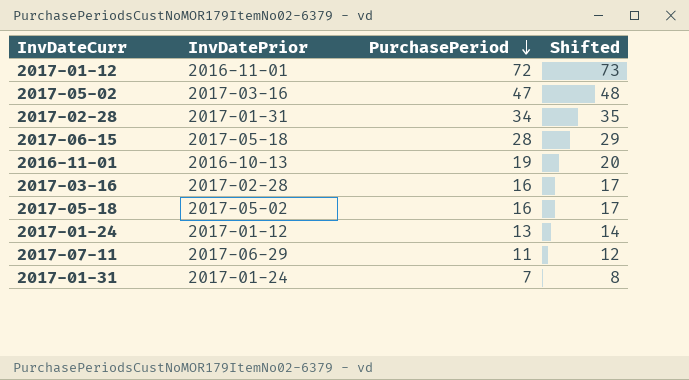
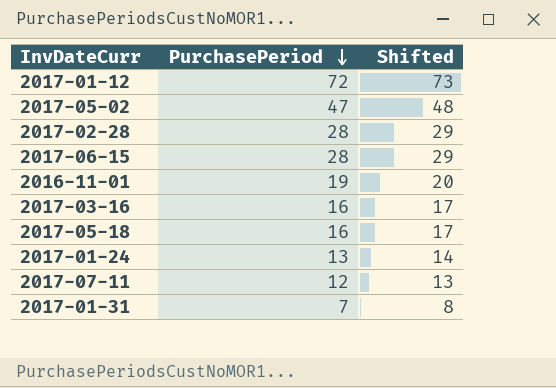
column InvDatePrior | position: 2 -> none
2017-02-28 | PurchasePeriod: 34 -> 28
2017-02-28 | Shifted: 35 -> 29
2017-07-11 | PurchasePeriod: 11 -> 12
2017-07-11 | Shifted: 12 -> 13

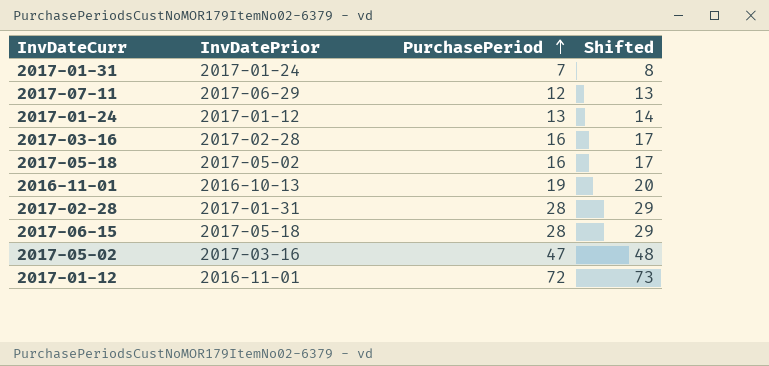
row order: PurchasePeriod descending -> PurchasePeriod ascending
column InvDatePrior | position: none -> 2

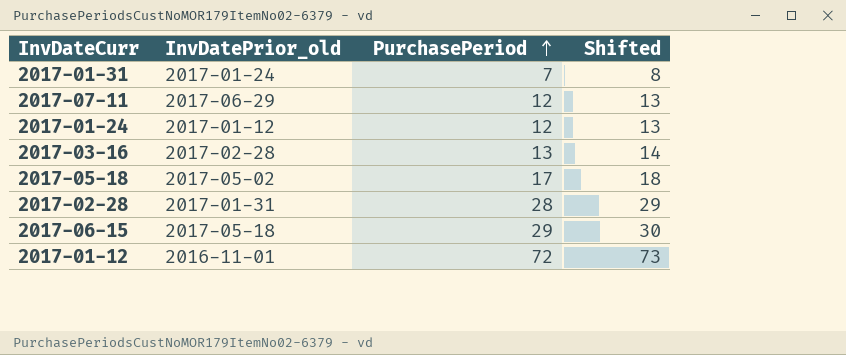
column name: InvDatePrior -> InvDatePrior_old
row 2016-11-01: 2016-10-13 | 19 | 20 -> none
row 2017-05-02: 2017-03-16 | 47 | 48 -> none
2017-01-24 | PurchasePeriod: 13 -> 12
2017-01-24 | Shifted: 14 -> 13
2017-03-16 | PurchasePeriod: 16 -> 13
2017-03-16 | Shifted: 17 -> 14
2017-05-18 | PurchasePeriod: 16 -> 17
2017-05-18 | Shifted: 17 -> 18
2017-06-15 | PurchasePeriod: 28 -> 29
2017-06-15 | Shifted: 29 -> 30

